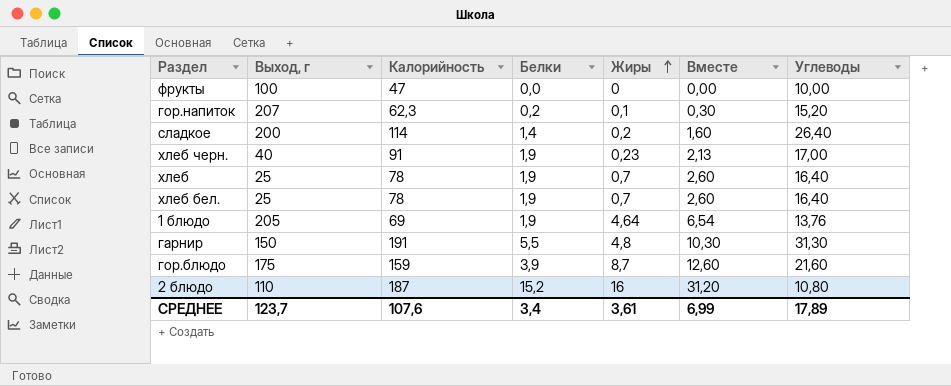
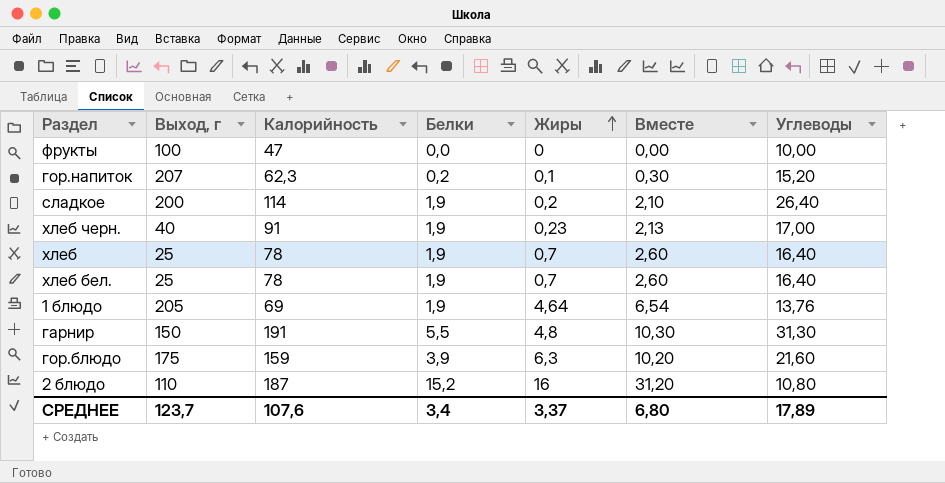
сладкое | Белки: 1,4 -> 1,9
сладкое | Вместе: 1,60 -> 2,10
гор.блюдо | Жиры: 8,7 -> 6,3
гор.блюдо | Вместе: 12,60 -> 10,20
СРЕДНЕЕ | Жиры: 3,61 -> 3,37
СРЕДНЕЕ | Вместе: 6,99 -> 6,80

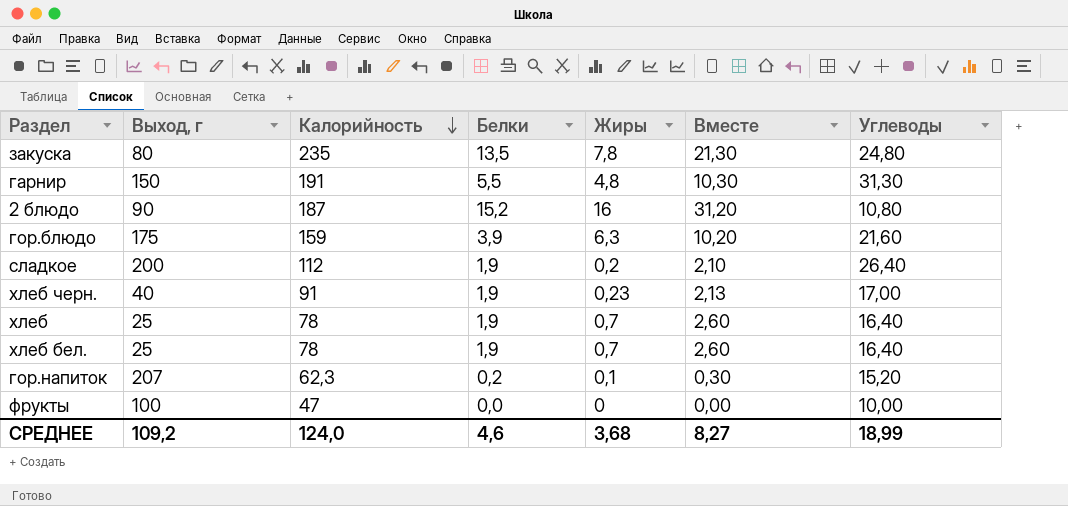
row order: Жиры ascending -> Калорийность descending
row 1 блюдо: 205 | 69 | 1,9 | 4,64 | 6,54 | 13,76 -> none
row закуска: none -> 80 | 235 | 13,5 | 7,8 | 21,30 | 24,80
2 блюдо | Выход, г: 110 -> 90
сладкое | Калорийность: 114 -> 112
СРЕДНЕЕ | Выход, г: 123,7 -> 109,2
СРЕДНЕЕ | Калорийность: 107,6 -> 124,0
СРЕДНЕЕ | Белки: 3,4 -> 4,6
СРЕДНЕЕ | Жиры: 3,37 -> 3,68
СРЕДНЕЕ | Вместе: 6,80 -> 8,27
СРЕДНЕЕ | Углеводы: 17,89 -> 18,99

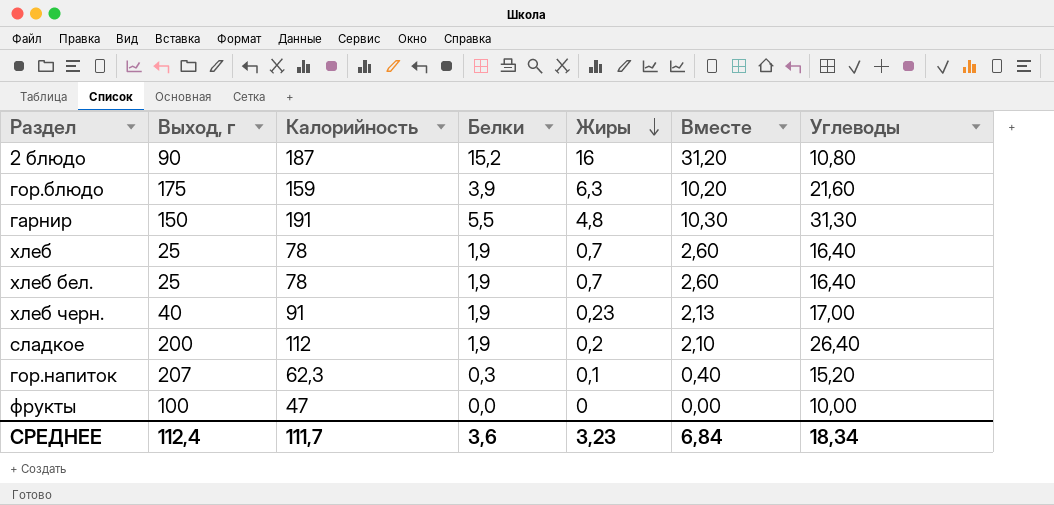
row order: Калорийность descending -> Жиры descending
row закуска: 80 | 235 | 13,5 | 7,8 | 21,30 | 24,80 -> none
гор.напиток | Белки: 0,2 -> 0,3
гор.напиток | Вместе: 0,30 -> 0,40
СРЕДНЕЕ | Выход, г: 109,2 -> 112,4
СРЕДНЕЕ | Калорийность: 124,0 -> 111,7
СРЕДНЕЕ | Белки: 4,6 -> 3,6
СРЕДНЕЕ | Жиры: 3,68 -> 3,23
СРЕДНЕЕ | Вместе: 8,27 -> 6,84
СРЕДНЕЕ | Углеводы: 18,99 -> 18,34

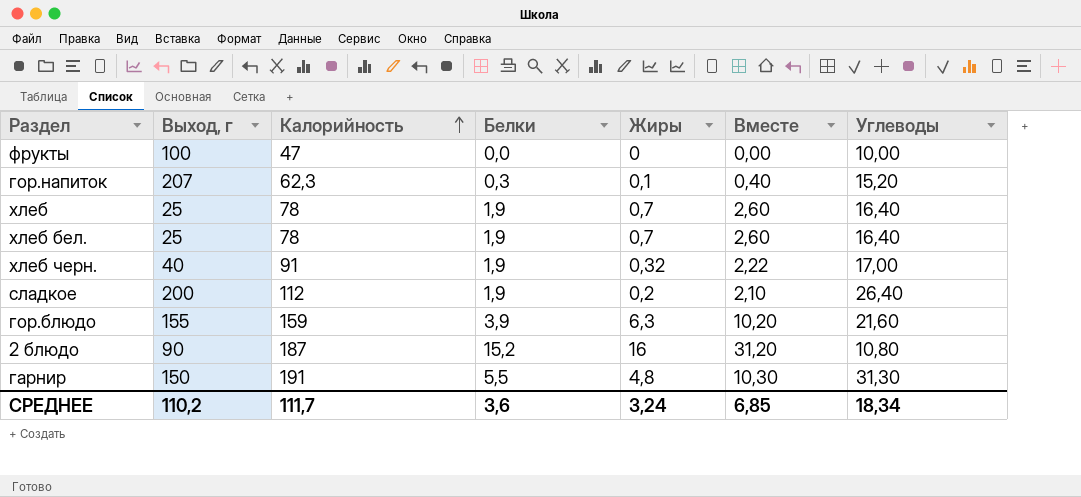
row order: Жиры descending -> Калорийность ascending
хлеб черн. | Жиры: 0,23 -> 0,32
хлеб черн. | Вместе: 2,13 -> 2,22
гор.блюдо | Выход, г: 175 -> 155
СРЕДНЕЕ | Выход, г: 112,4 -> 110,2
СРЕДНЕЕ | Жиры: 3,23 -> 3,24
СРЕДНЕЕ | Вместе: 6,84 -> 6,85

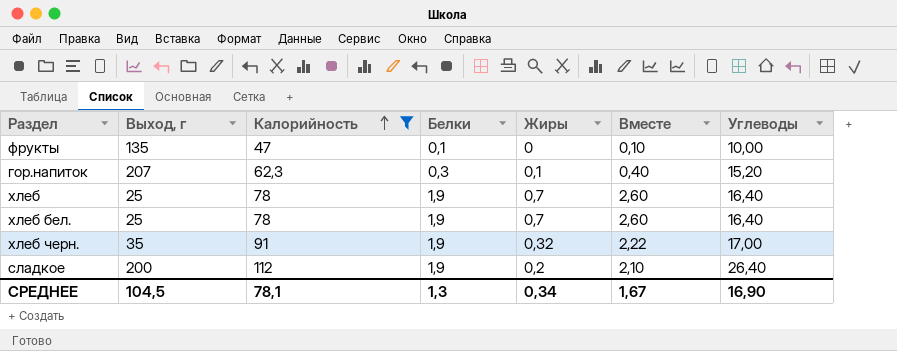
filter: none -> Калорийность <= 112
фрукты | Выход, г: 100 -> 135
фрукты | Белки: 0,0 -> 0,1
фрукты | Вместе: 0,00 -> 0,10
хлеб черн. | Выход, г: 40 -> 35
СРЕДНЕЕ | Выход, г: 110,2 -> 104,5
СРЕДНЕЕ | Калорийность: 111,7 -> 78,1
СРЕДНЕЕ | Белки: 3,6 -> 1,3
СРЕДНЕЕ | Жиры: 3,24 -> 0,34
СРЕДНЕЕ | Вместе: 6,85 -> 1,67
СРЕДНЕЕ | Углеводы: 18,34 -> 16,90

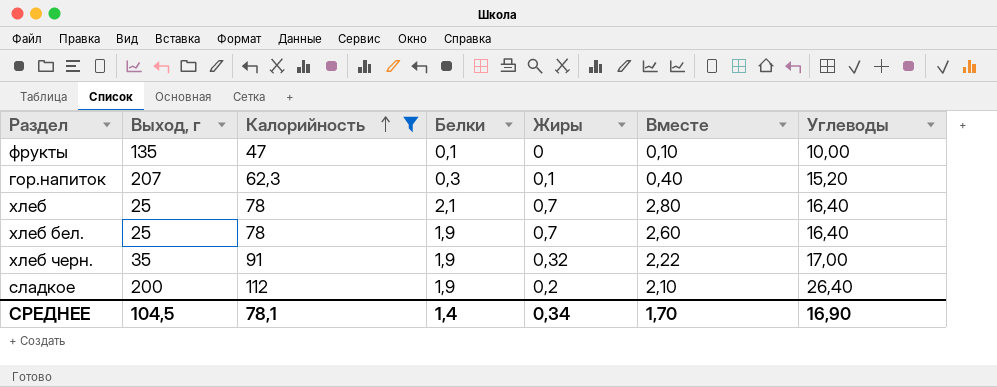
хлеб | Белки: 1,9 -> 2,1
хлеб | Вместе: 2,60 -> 2,80
СРЕДНЕЕ | Белки: 1,3 -> 1,4
СРЕДНЕЕ | Вместе: 1,67 -> 1,70

